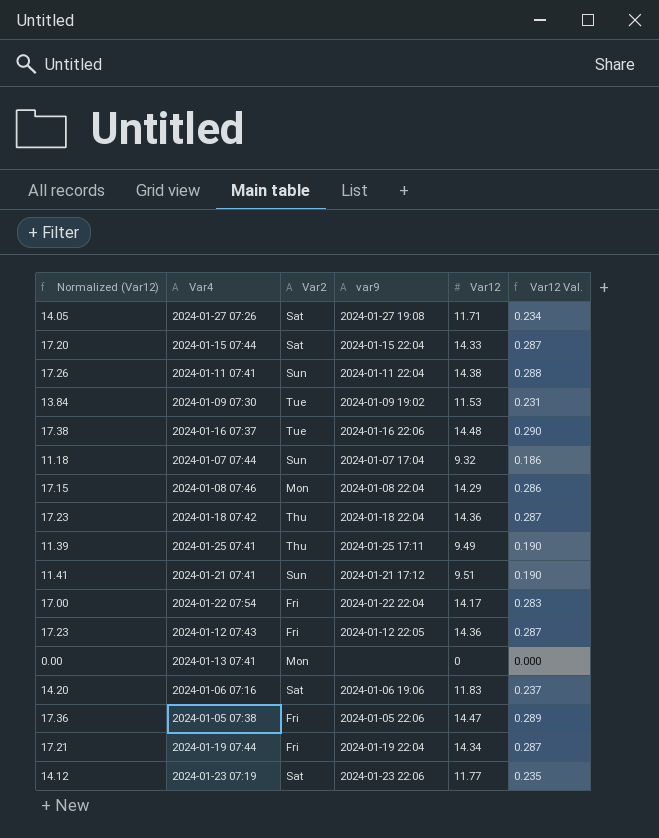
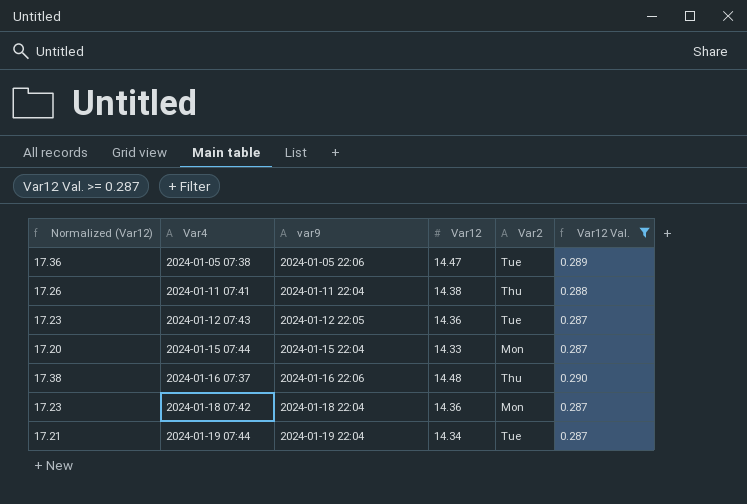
filter: none -> Var12 Val. >= 0.287
row order: none -> Var4 ascending
column Var2 | position: 3 -> 5
2024-01-05 07:38 | Var2: Fri -> Tue
2024-01-11 07:41 | Var2: Sun -> Thu
2024-01-12 07:43 | Var2: Fri -> Tue
2024-01-15 07:44 | Var2: Sat -> Mon
2024-01-16 07:37 | Var2: Tue -> Thu
2024-01-18 07:42 | Var2: Thu -> Mon
2024-01-19 07:44 | Var2: Fri -> Tue

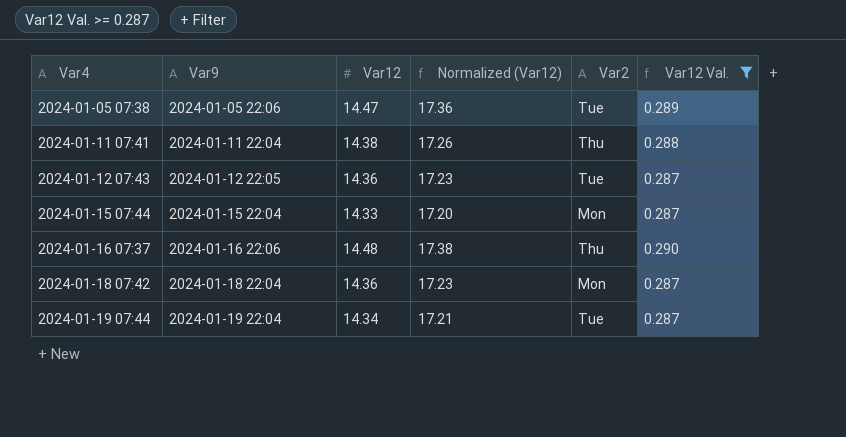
column name: var9 -> Var9
column Normalized (Var12) | position: 1 -> 4

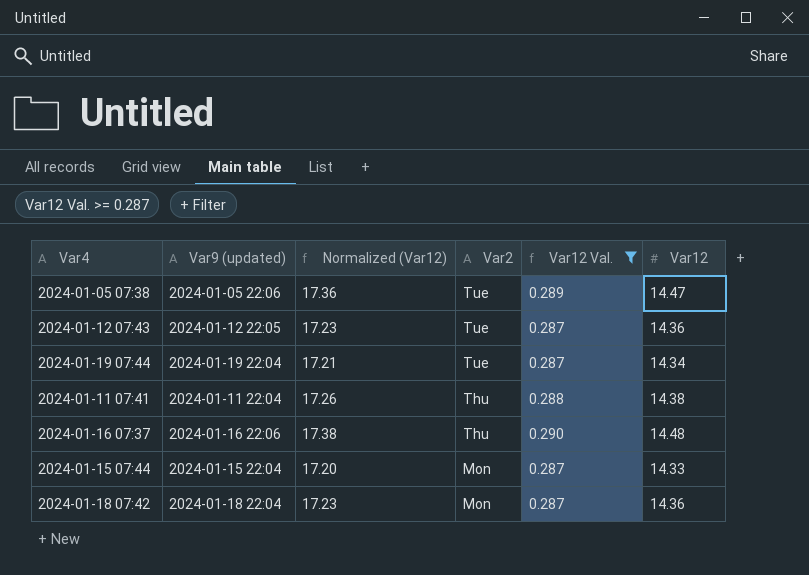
row order: Var4 ascending -> Var2 descending
column name: Var9 -> Var9 (updated)
column Var12 | position: 3 -> 6

